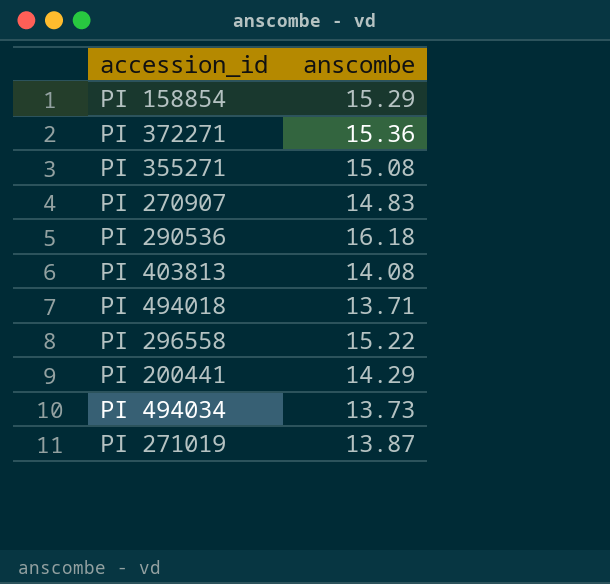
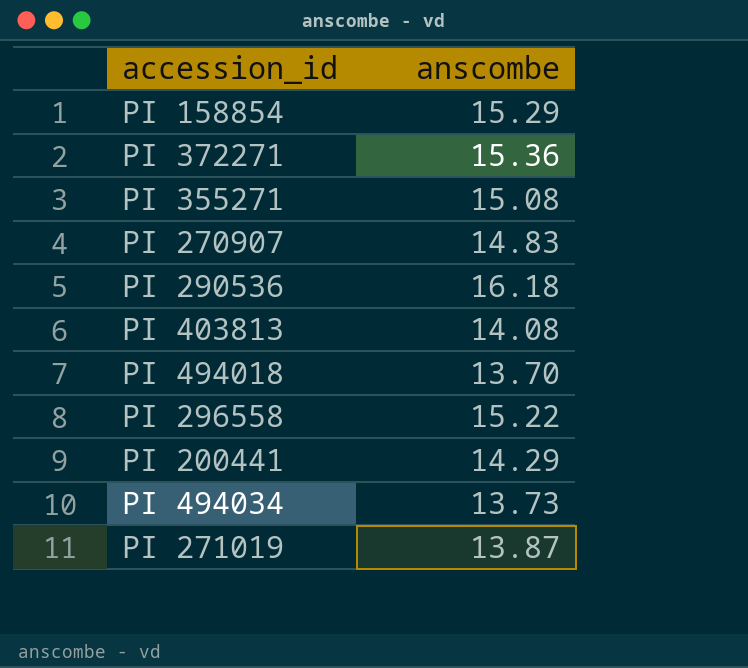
PI 494018 | anscombe: 13.71 -> 13.70

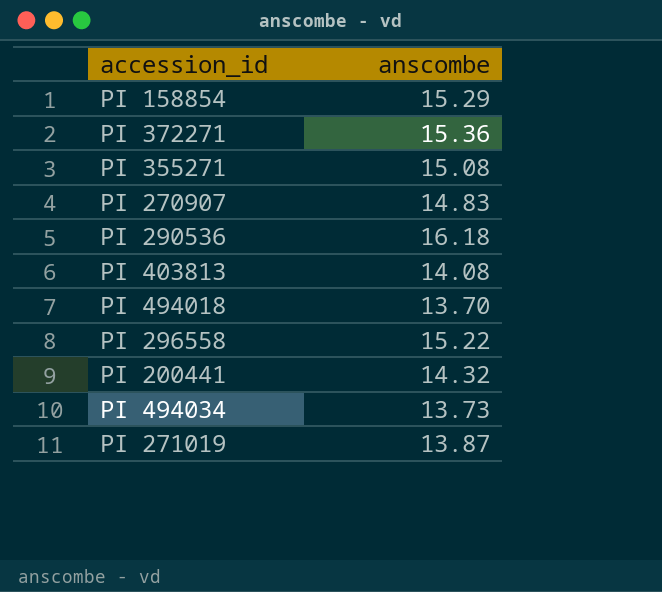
PI 200441 | anscombe: 14.29 -> 14.32

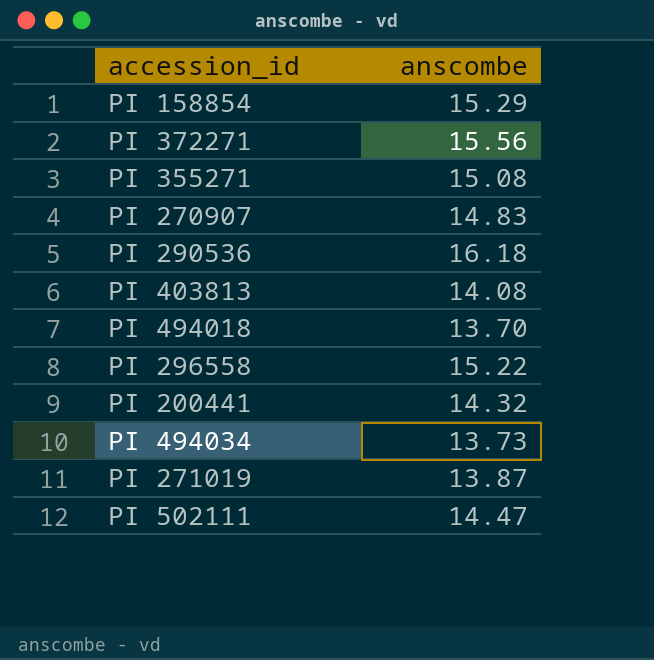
PI 372271 | anscombe: 15.36 -> 15.56
row PI 502111: none -> 14.47

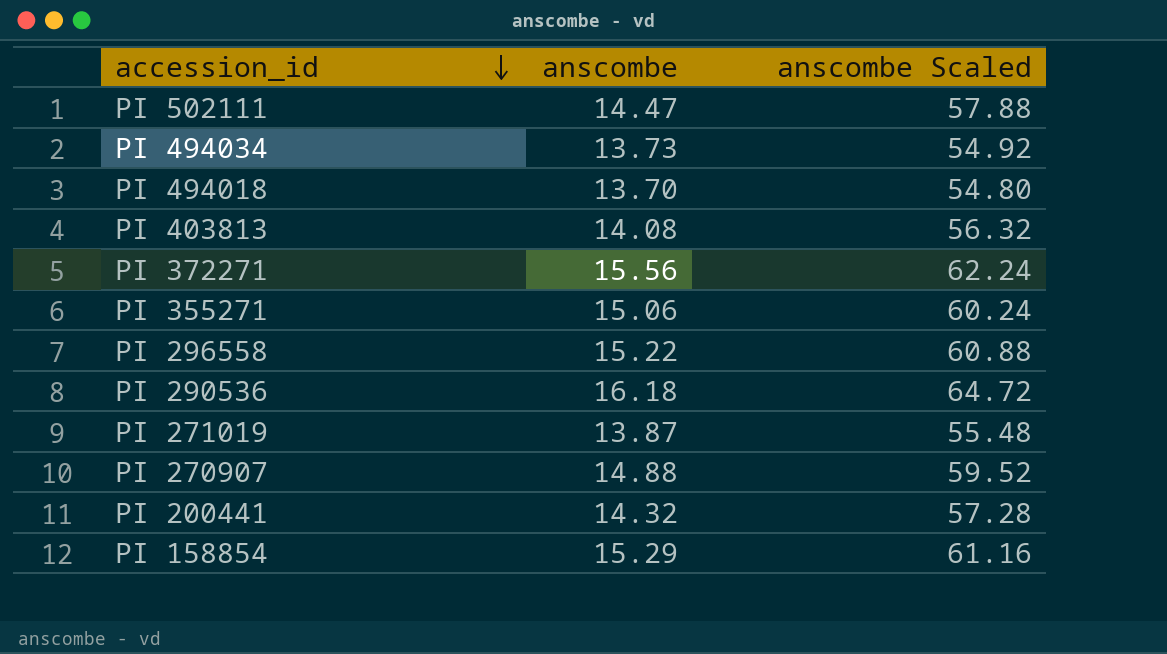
row order: none -> accession_id descending
column anscombe Scaled | formula: none -> [anscombe] * 4
PI 355271 | anscombe: 15.08 -> 15.06
PI 270907 | anscombe: 14.83 -> 14.88

